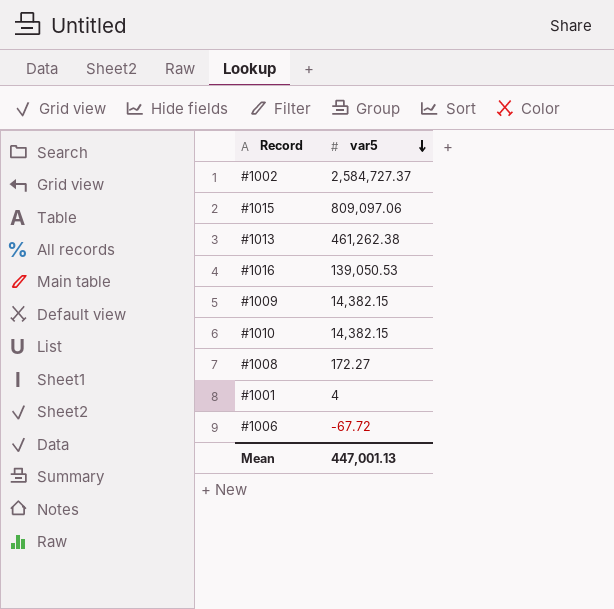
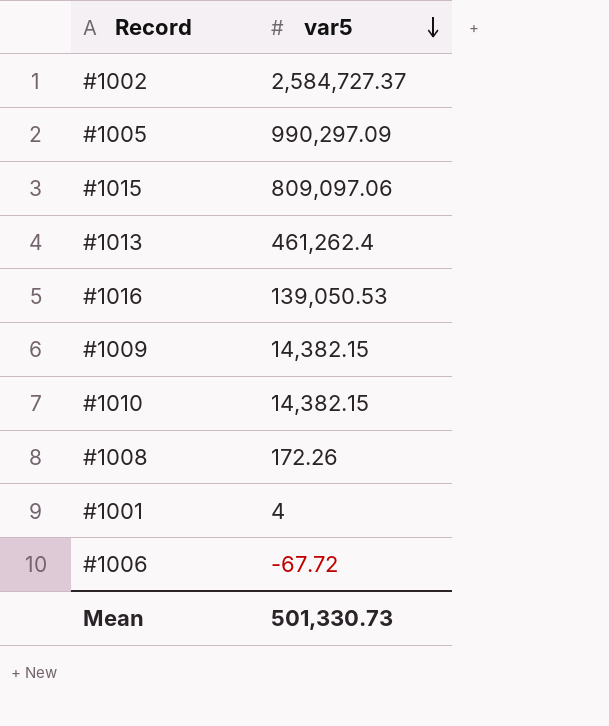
row #1005: none -> 990,297.09
#1013 | var5: 461,262.38 -> 461,262.4
#1008 | var5: 172.27 -> 172.26
Mean | var5: 447,001.13 -> 501,330.73

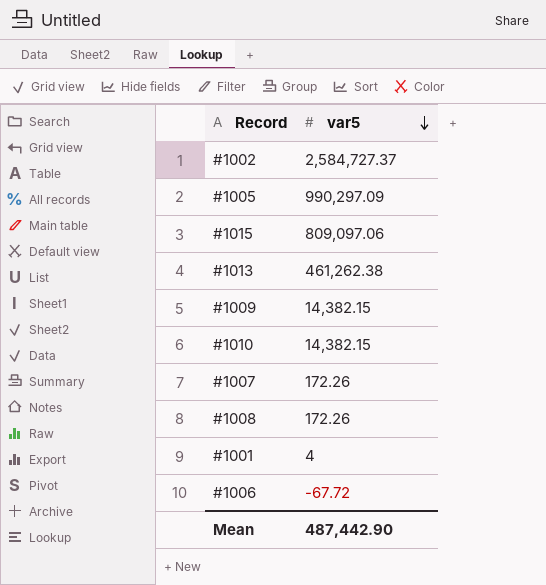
row #1016: 139,050.53 -> none
#1013 | var5: 461,262.4 -> 461,262.38
row #1007: none -> 172.26
Mean | var5: 501,330.73 -> 487,442.90

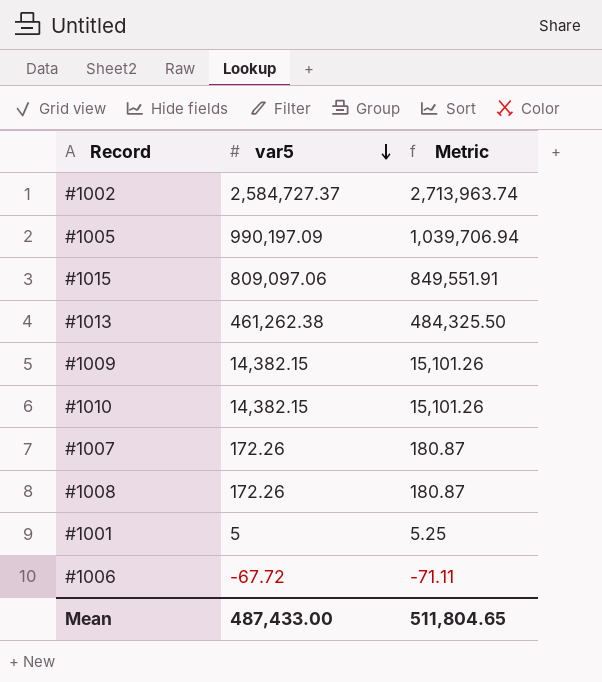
column Metric | formula: none -> [var5] * 1.05
#1005 | var5: 990,297.09 -> 990,197.09
#1001 | var5: 4 -> 5
Mean | var5: 487,442.90 -> 487,433.00

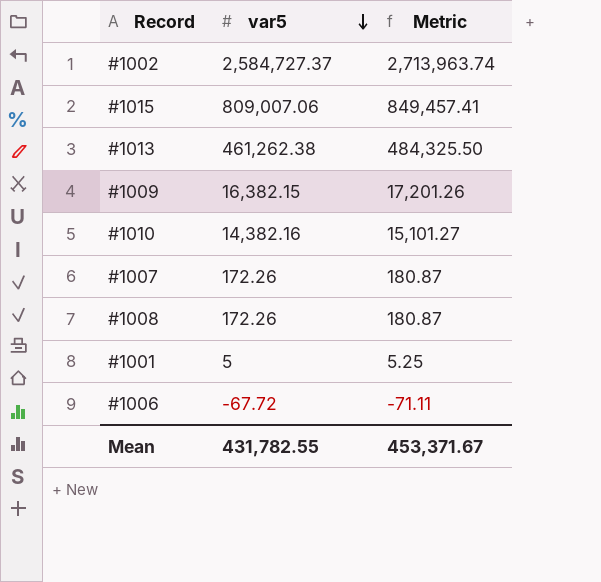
row #1005: 990,197.09 | 1,039,706.94 -> none
#1015 | var5: 809,097.06 -> 809,007.06
#1015 | Metric: 849,551.91 -> 849,457.41
#1009 | var5: 14,382.15 -> 16,382.15
#1009 | Metric: 15,101.26 -> 17,201.26
#1010 | var5: 14,382.15 -> 14,382.16
#1010 | Metric: 15,101.26 -> 15,101.27
Mean | var5: 487,433.00 -> 431,782.55
Mean | Metric: 511,804.65 -> 453,371.67

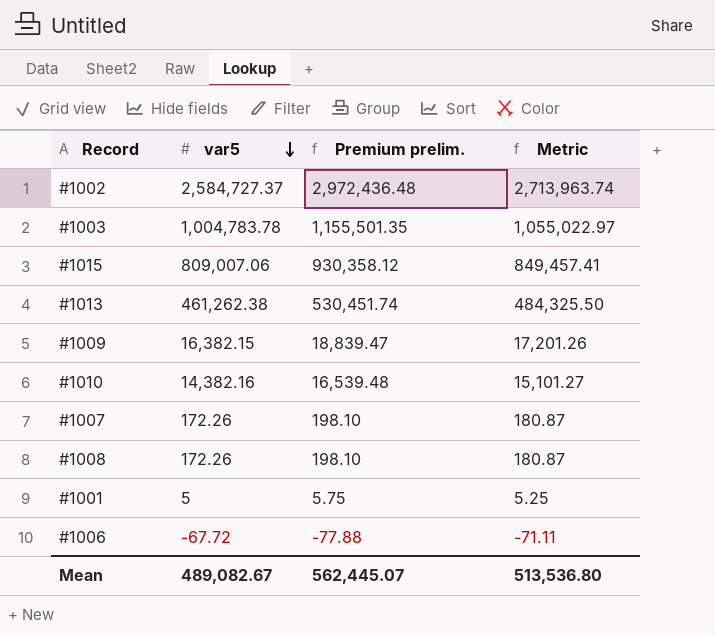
column Premium prelim. | formula: none -> [var5] * 1.15
row #1003: none -> 1,004,783.78 | 1,155,501.35 | 1,055,022.97
Mean | var5: 431,782.55 -> 489,082.67
Mean | Metric: 453,371.67 -> 513,536.80

